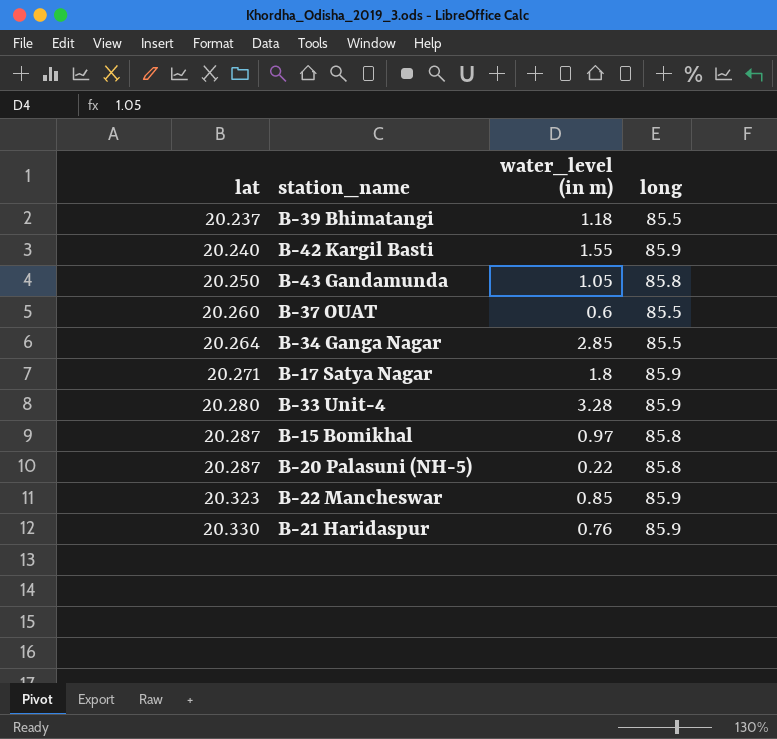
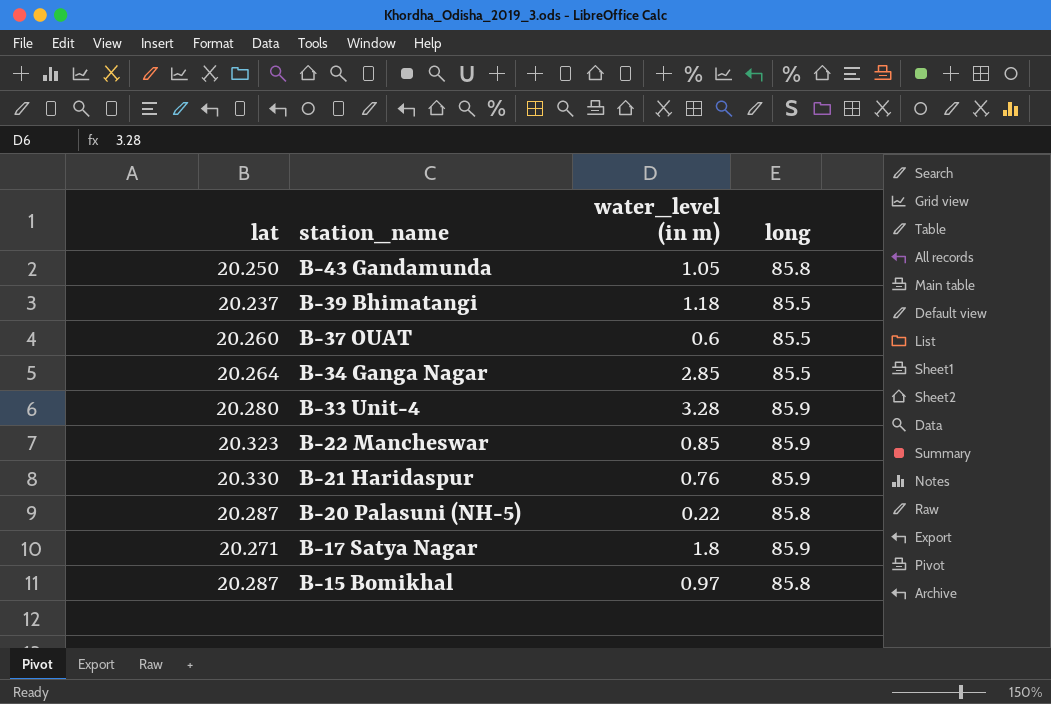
row order: lat ascending -> station_name descending
row B-42 Kargil Basti: 20.240 | 1.55 | 85.9 -> none

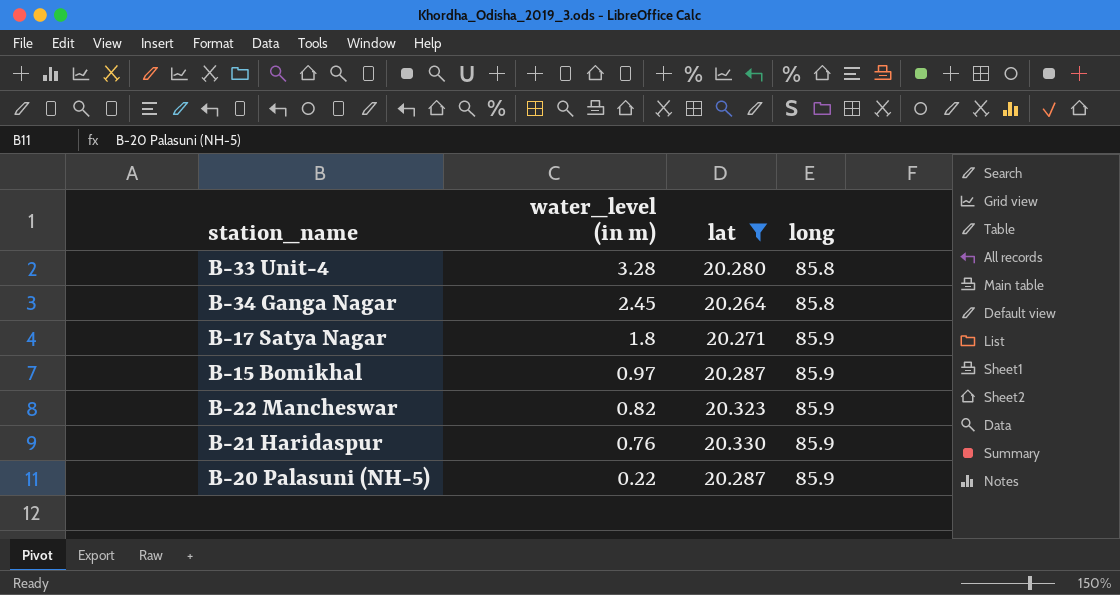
filter: none -> lat >= 20.264
row order: station_name descending -> water_level (in m) descending
column lat | position: 1 -> 3
B-33 Unit-4 | long: 85.9 -> 85.8
B-34 Ganga Nagar | water_level (in m): 2.85 -> 2.45
B-34 Ganga Nagar | long: 85.5 -> 85.8
B-15 Bomikhal | long: 85.8 -> 85.9
B-22 Mancheswar | water_level (in m): 0.85 -> 0.82
B-20 Palasuni (NH-5) | long: 85.8 -> 85.9

